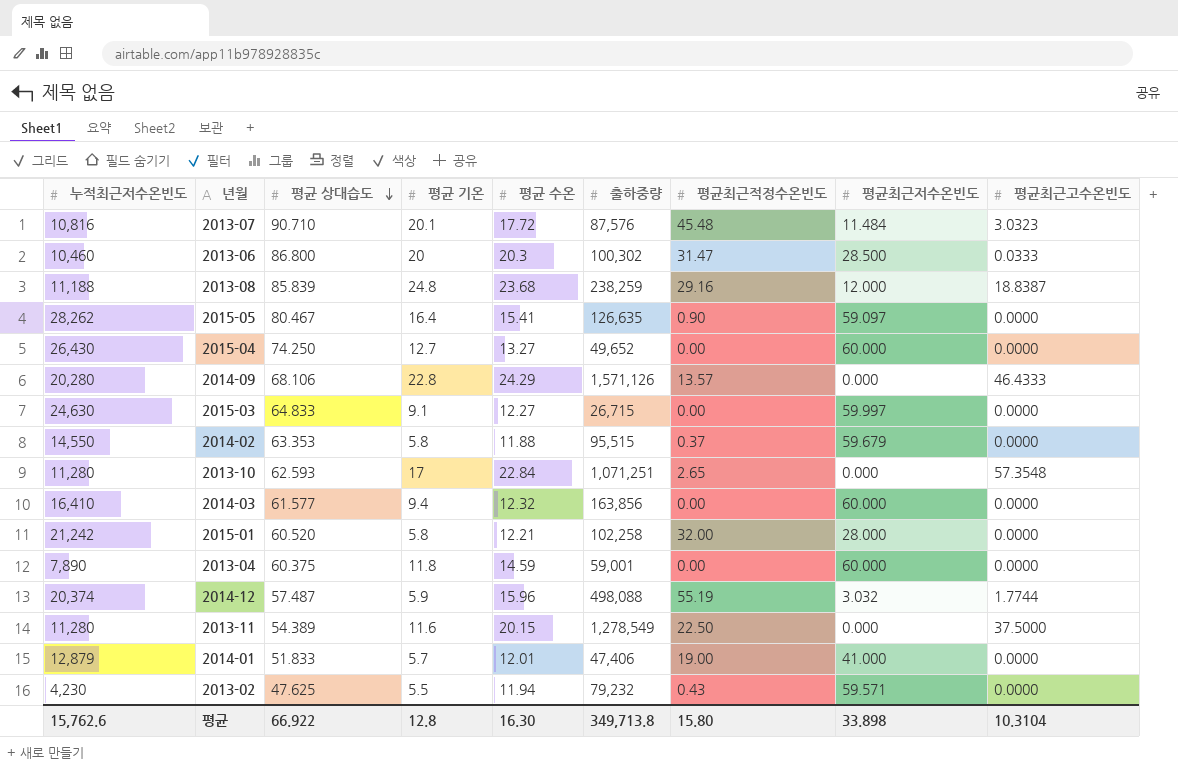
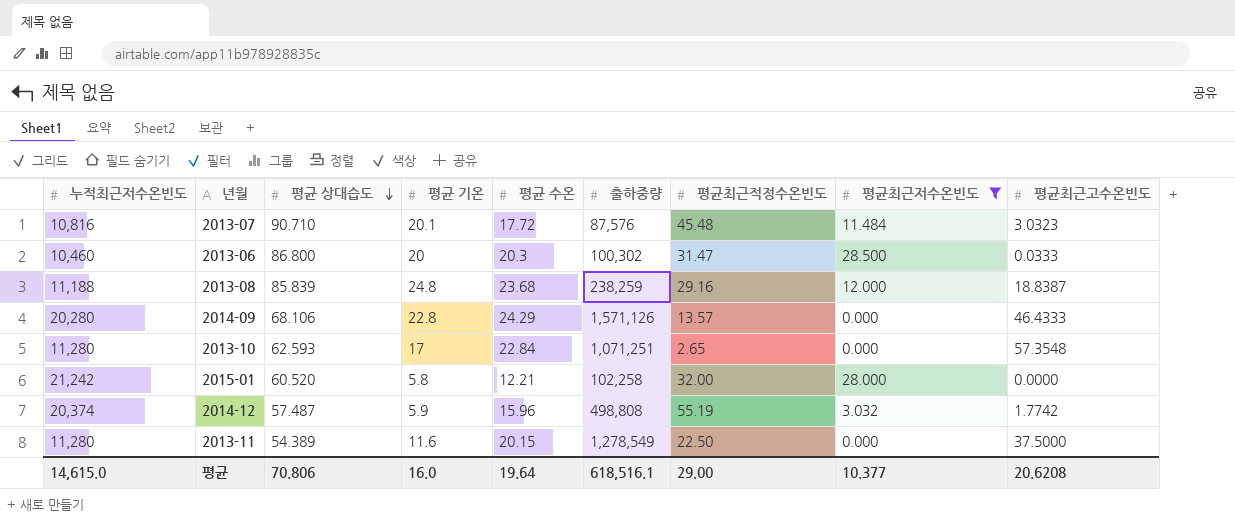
filter: none -> 평균최근저수온빈도 <= 28.500
2014-12 | 출하중량: 498,088 -> 498,808
2014-12 | 평균최근고수온빈도: 1.7744 -> 1.7742
평균 | 누적최근저수온빈도: 15,762.6 -> 14,615.0
평균 | 평균 상대습도: 66.922 -> 70.806
평균 | 평균 기온: 12.8 -> 16.0
평균 | 평균 수온: 16.30 -> 19.64
평균 | 출하중량: 349,713.8 -> 618,516.1
평균 | 평균최근적정수온빈도: 15.80 -> 29.00
평균 | 평균최근저수온빈도: 33.898 -> 10.377
평균 | 평균최근고수온빈도: 10.3104 -> 20.6208

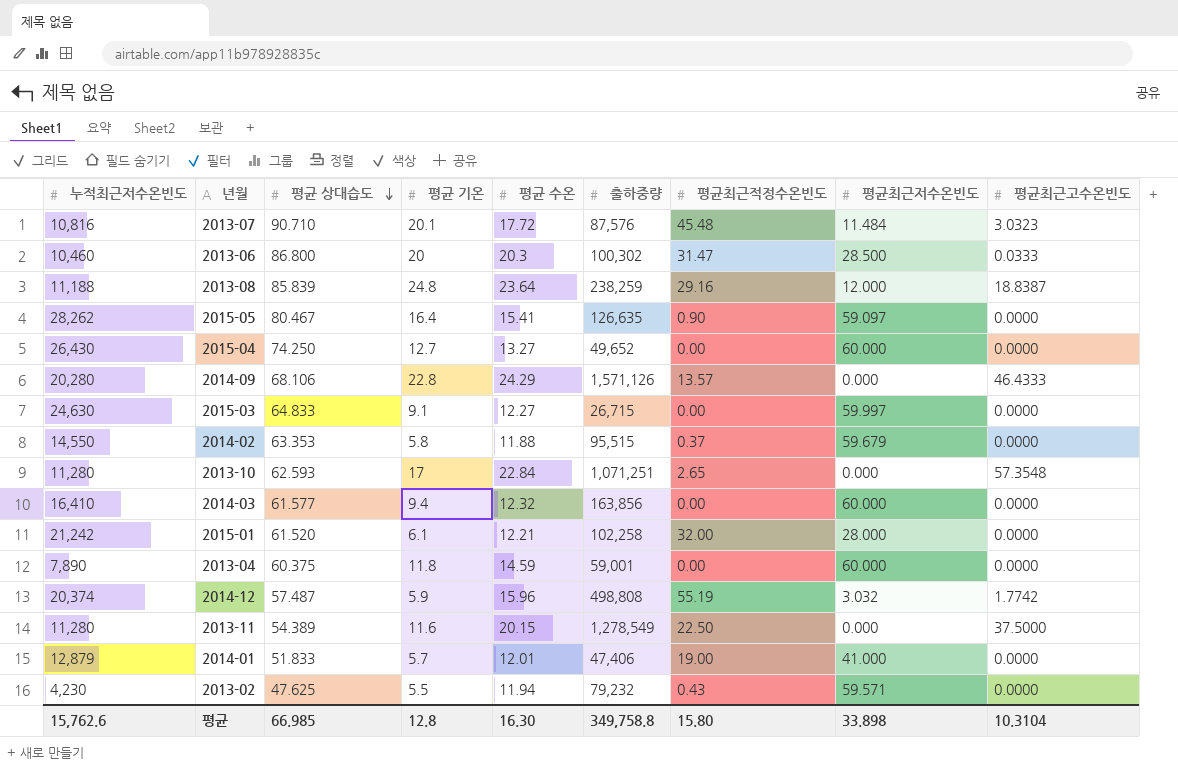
filter: 평균최근저수온빈도 <= 28.500 -> none
2013-08 | 평균 수온: 23.68 -> 23.64
2015-01 | 평균 상대습도: 60.520 -> 61.520
2015-01 | 평균 기온: 5.8 -> 6.1
평균 | 누적최근저수온빈도: 14,615.0 -> 15,762.6
평균 | 평균 상대습도: 70.806 -> 66.985
평균 | 평균 기온: 16.0 -> 12.8
평균 | 평균 수온: 19.64 -> 16.30
평균 | 출하중량: 618,516.1 -> 349,758.8
평균 | 평균최근적정수온빈도: 29.00 -> 15.80
평균 | 평균최근저수온빈도: 10.377 -> 33.898
평균 | 평균최근고수온빈도: 20.6208 -> 10.3104

